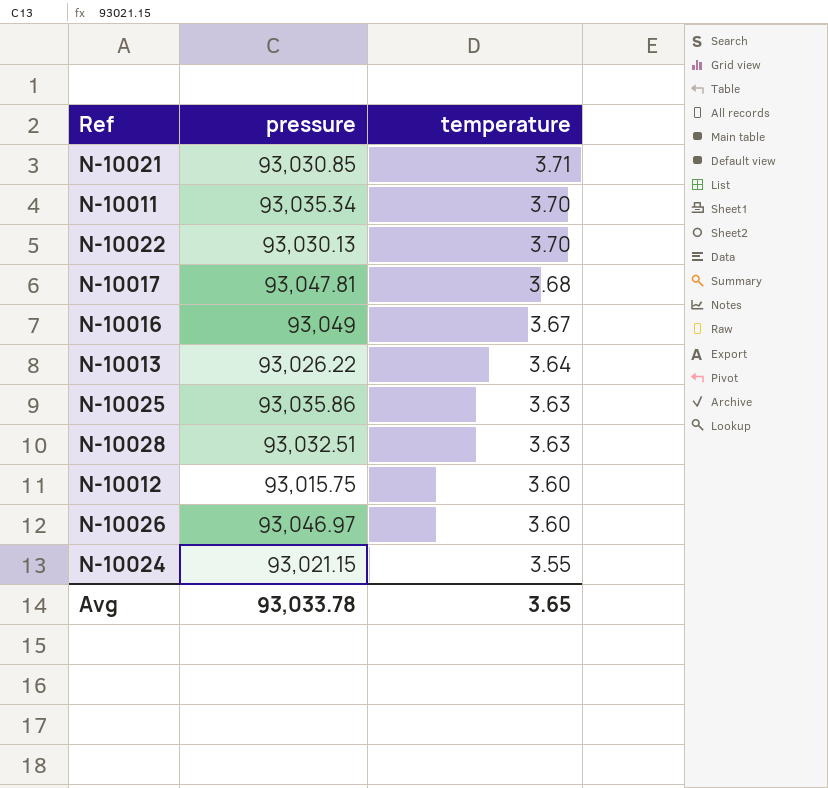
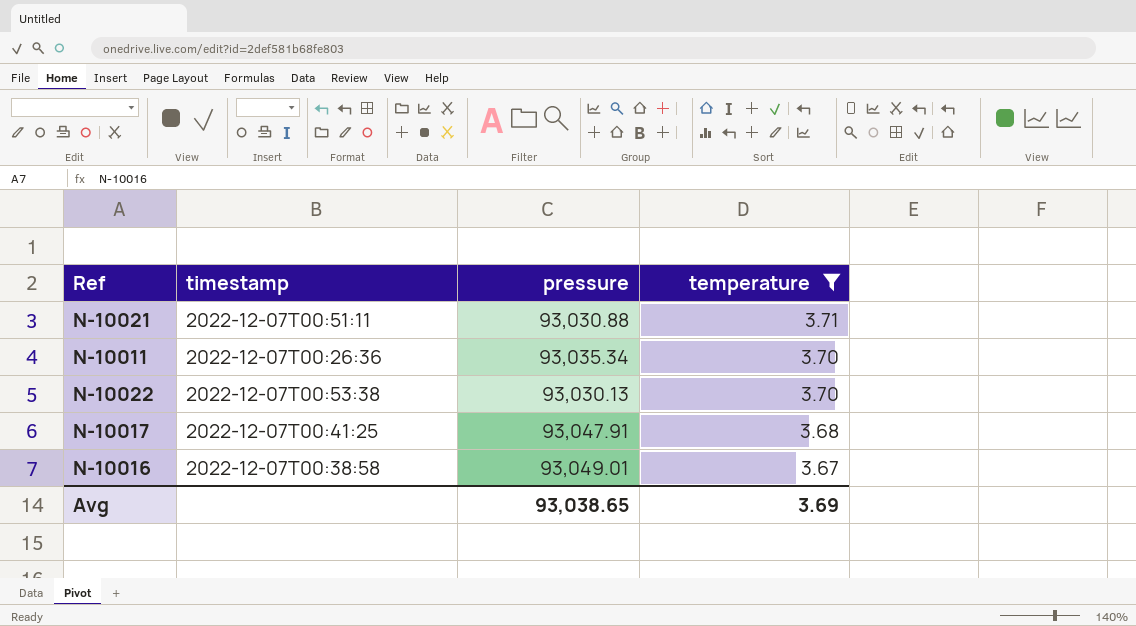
filter: none -> temperature >= 3.67
column timestamp | position: none -> 2
N-10021 | pressure: 93,030.85 -> 93,030.88
N-10017 | pressure: 93,047.81 -> 93,047.91
N-10016 | pressure: 93,049 -> 93,049.01
Avg | pressure: 93,033.78 -> 93,038.65
Avg | temperature: 3.65 -> 3.69

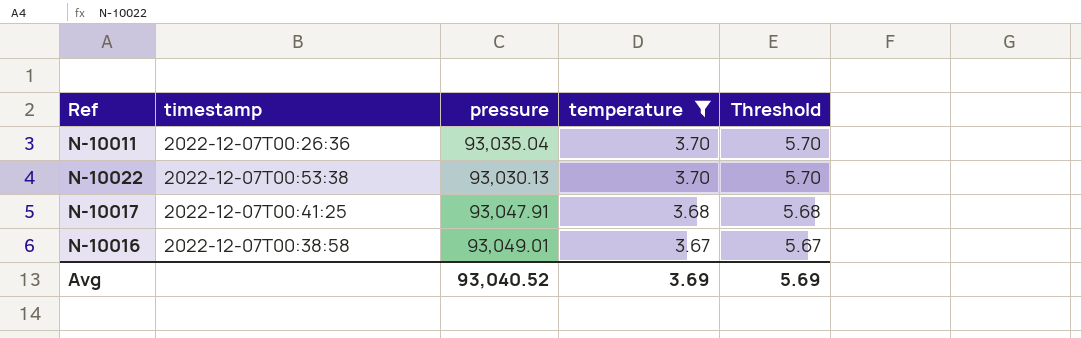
column Threshold | formula: none -> [temperature] + 2
row N-10021: 2022-12-07T00:51:11 | 93,030.88 | 3.71 -> none
N-10011 | pressure: 93,035.34 -> 93,035.04
Avg | pressure: 93,038.65 -> 93,040.52

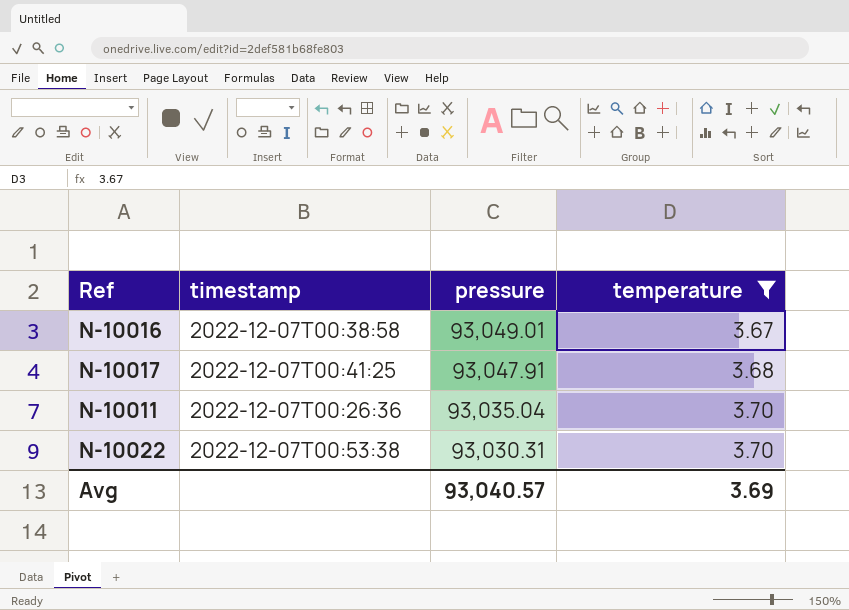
row order: temperature descending -> pressure descending
column Threshold | formula: [temperature] + 2 -> none
N-10022 | pressure: 93,030.13 -> 93,030.31
Avg | pressure: 93,040.52 -> 93,040.57

